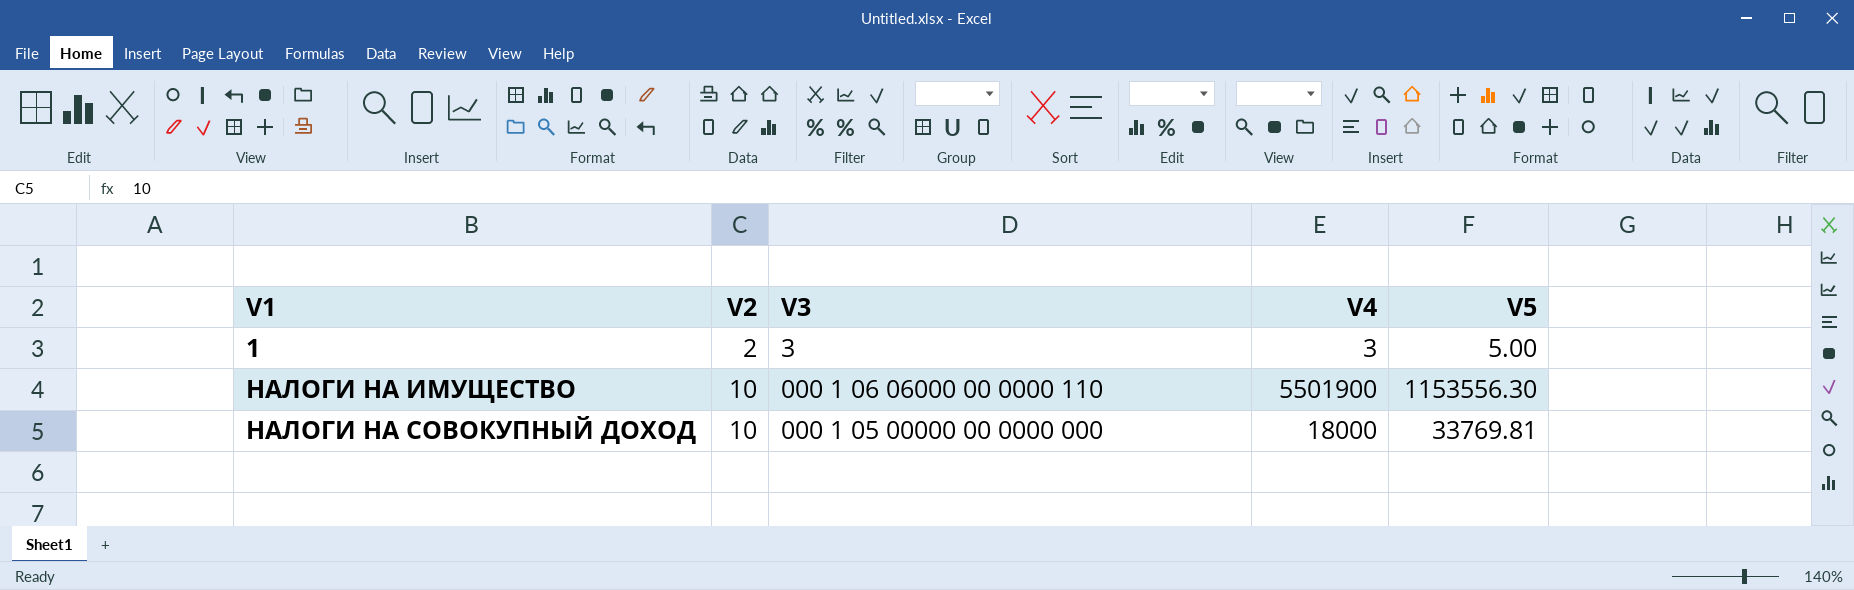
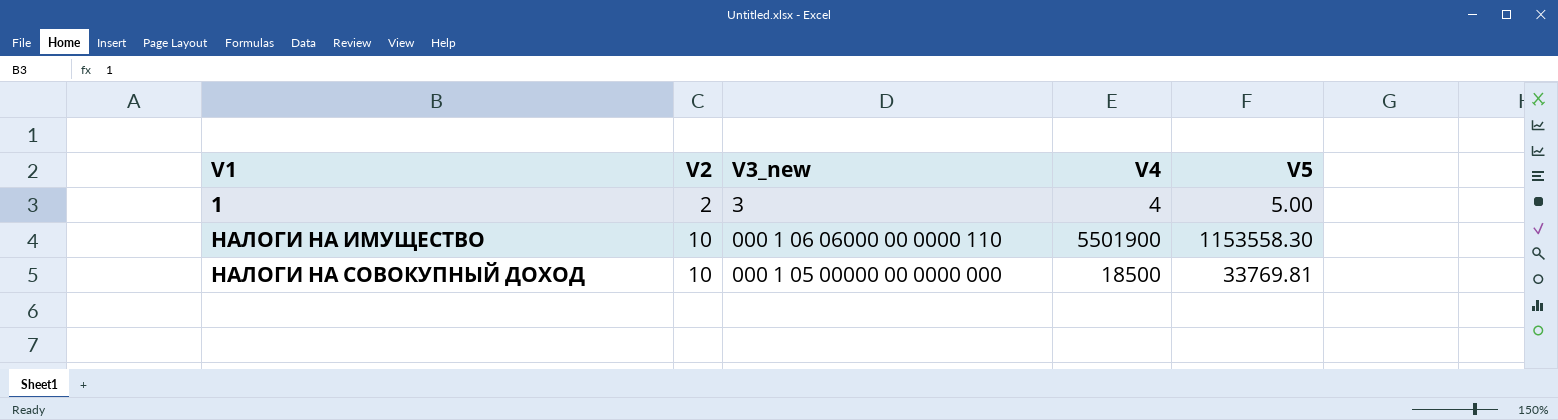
column name: V3 -> V3_new
1 | V4: 3 -> 4
НАЛОГИ НА ИМУЩЕСТВО | V5: 1153556.30 -> 1153558.30
НАЛОГИ НА СОВОКУПНЫЙ ДОХОД | V4: 18000 -> 18500

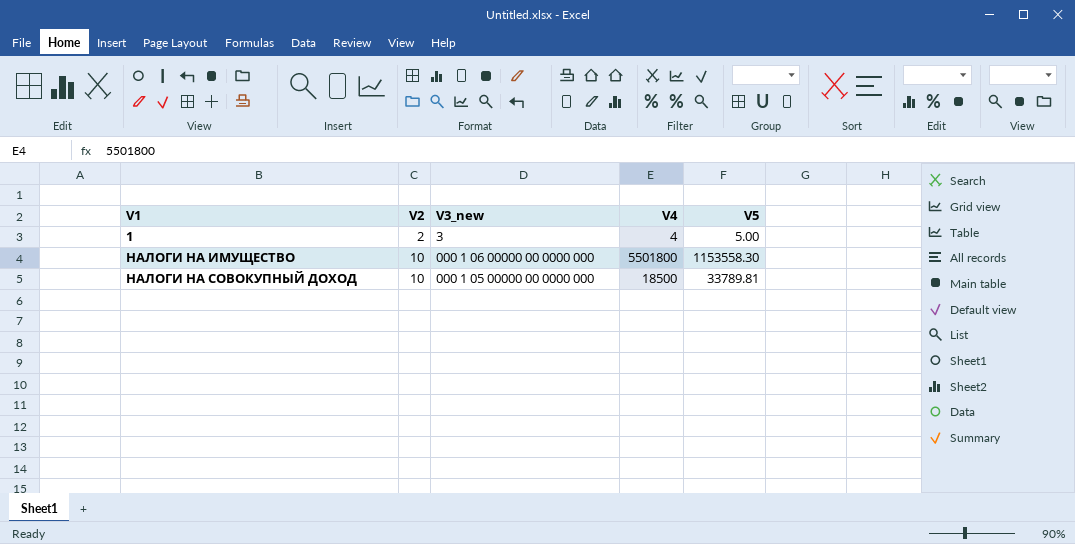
НАЛОГИ НА ИМУЩЕСТВО | V3_new: 000 1 06 06000 00 0000 110 -> 000 1 06 00000 00 0000 000
НАЛОГИ НА ИМУЩЕСТВО | V4: 5501900 -> 5501800
НАЛОГИ НА СОВОКУПНЫЙ ДОХОД | V5: 33769.81 -> 33789.81

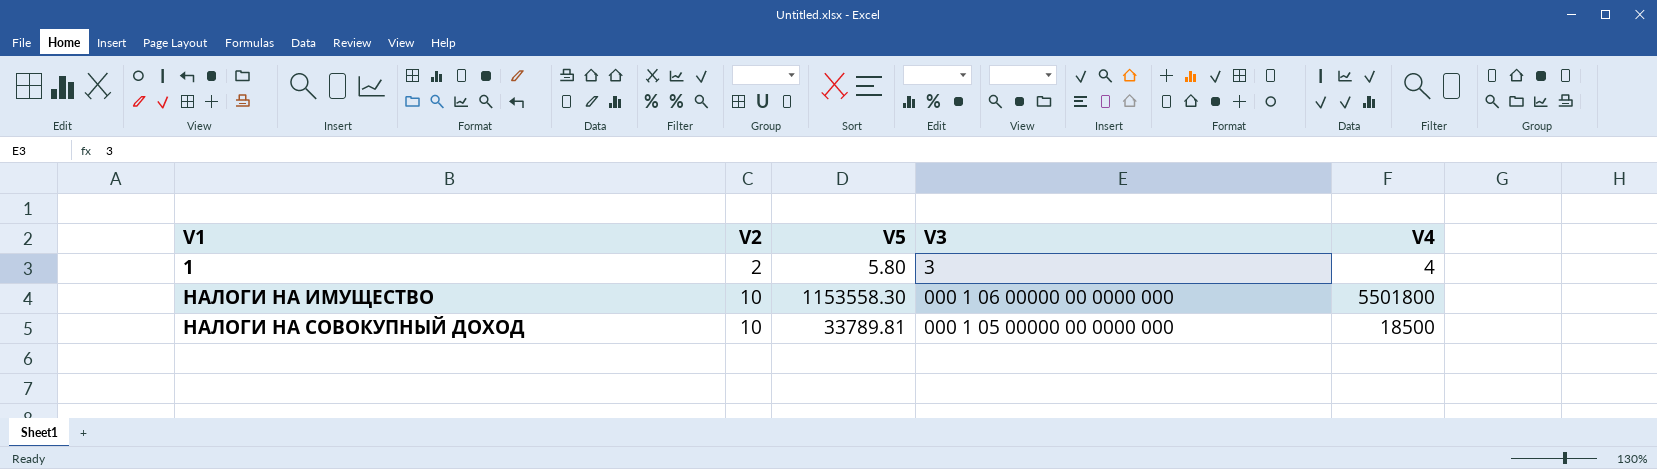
column V5 | position: 5 -> 3
column name: V3_new -> V3
1 | V5: 5.00 -> 5.80

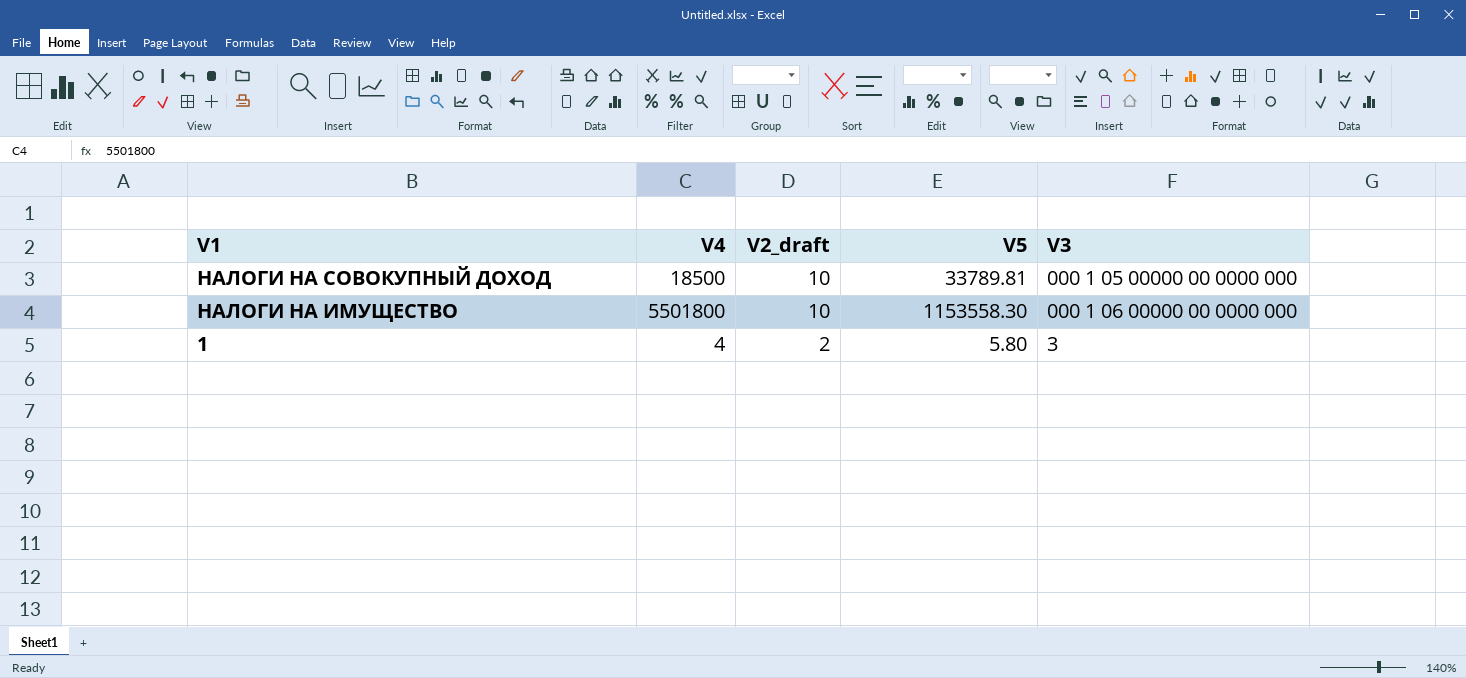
row order: V1 ascending -> V1 descending
column V4 | position: 5 -> 2
column name: V2 -> V2_draft

